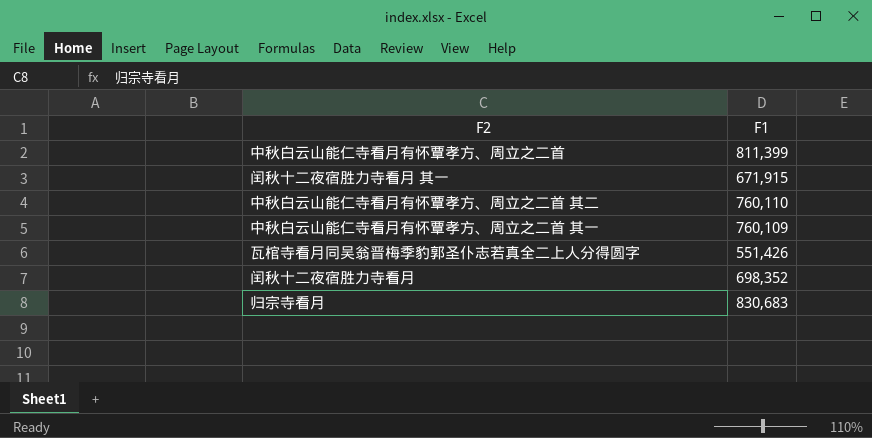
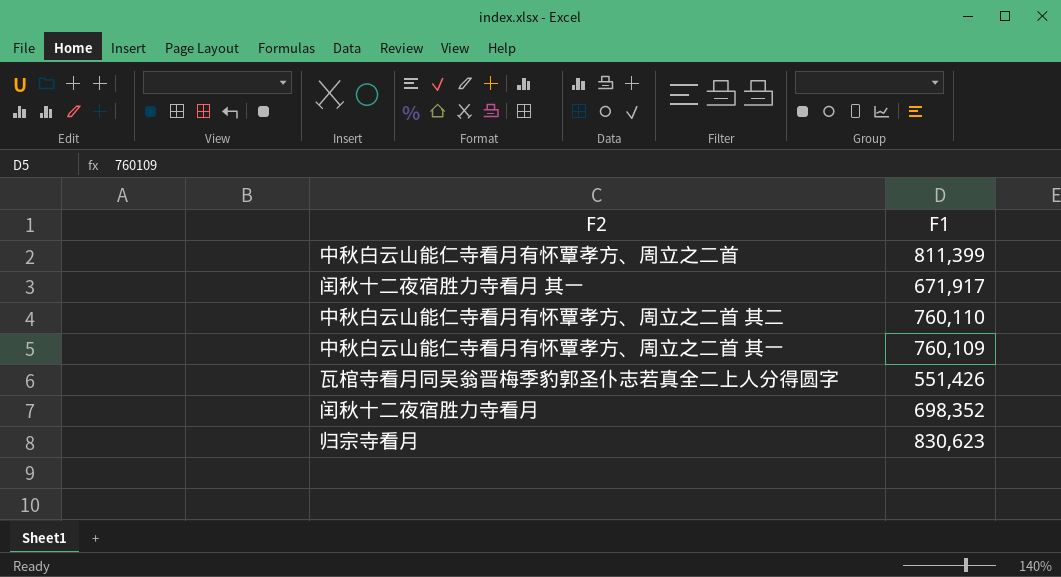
闰秋十二夜宿胜力寺看月 其一 | F1: 671,915 -> 671,917
归宗寺看月 | F1: 830,683 -> 830,623

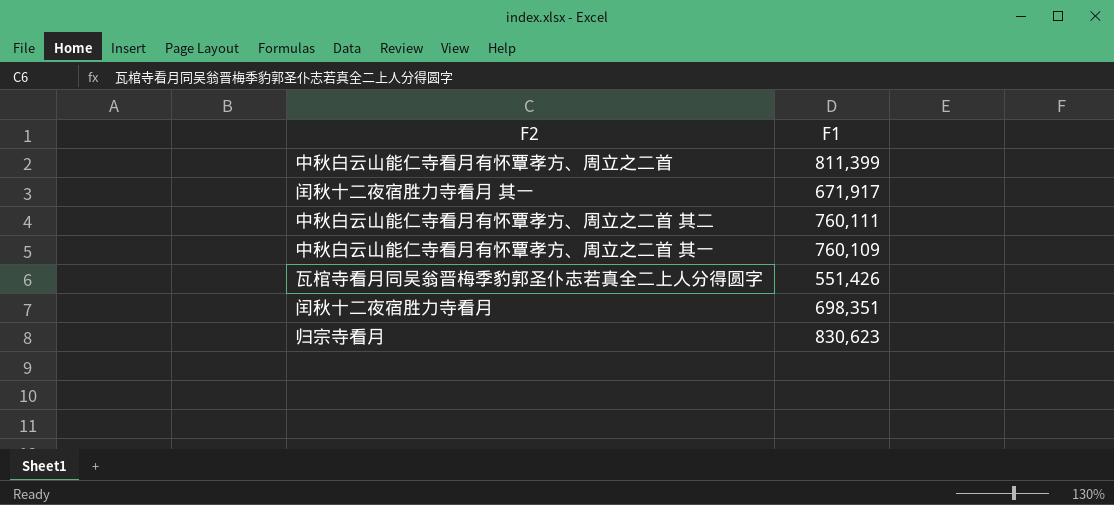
中秋白云山能仁寺看月有怀覃孝方、周立之二首 其二 | F1: 760,110 -> 760,111
闰秋十二夜宿胜力寺看月 | F1: 698,352 -> 698,351

